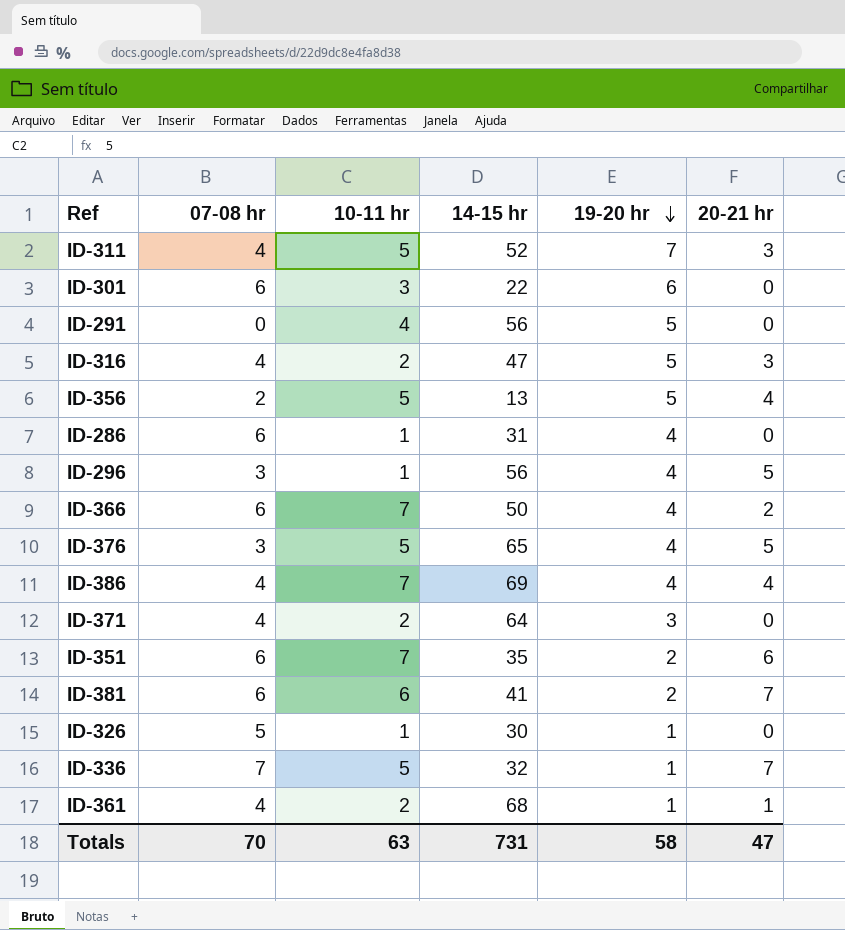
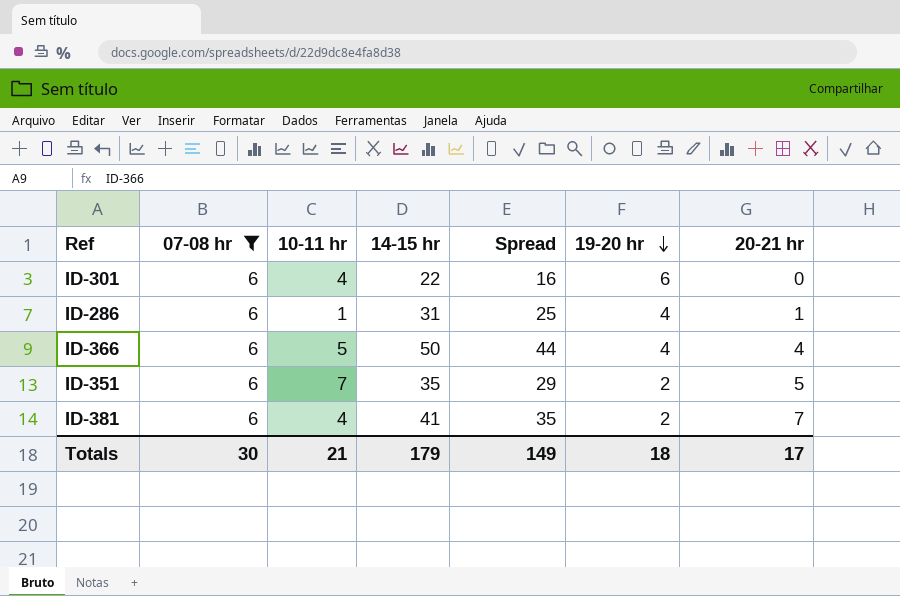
filter: none -> 07-08 hr = 6
column Spread | formula: none -> [14-15 hr] - [07-08 hr]
ID-301 | 10-11 hr: 3 -> 4
ID-286 | 20-21 hr: 0 -> 1
ID-366 | 10-11 hr: 7 -> 5
ID-366 | 20-21 hr: 2 -> 4
ID-351 | 20-21 hr: 6 -> 5
ID-381 | 10-11 hr: 6 -> 4
Totals | 07-08 hr: 70 -> 30
Totals | 10-11 hr: 63 -> 21
Totals | 14-15 hr: 731 -> 179
Totals | 19-20 hr: 58 -> 18
Totals | 20-21 hr: 47 -> 17

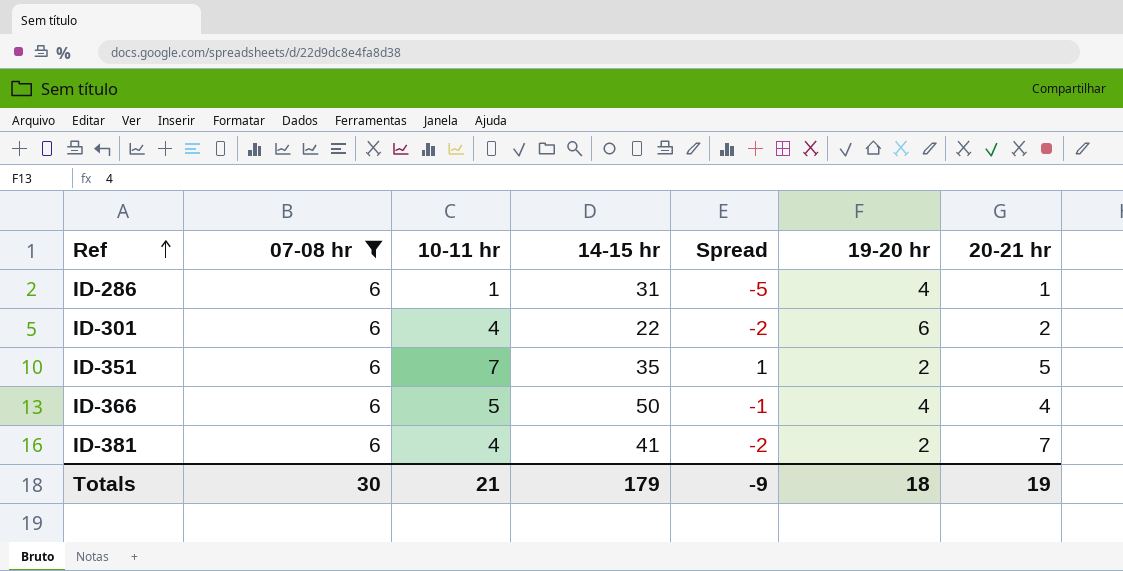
row order: 19-20 hr descending -> Ref ascending
column Spread | formula: [14-15 hr] - [07-08 hr] -> [10-11 hr] - [07-08 hr]
ID-301 | 20-21 hr: 0 -> 2
Totals | Spread: 149 -> -9
Totals | 20-21 hr: 17 -> 19

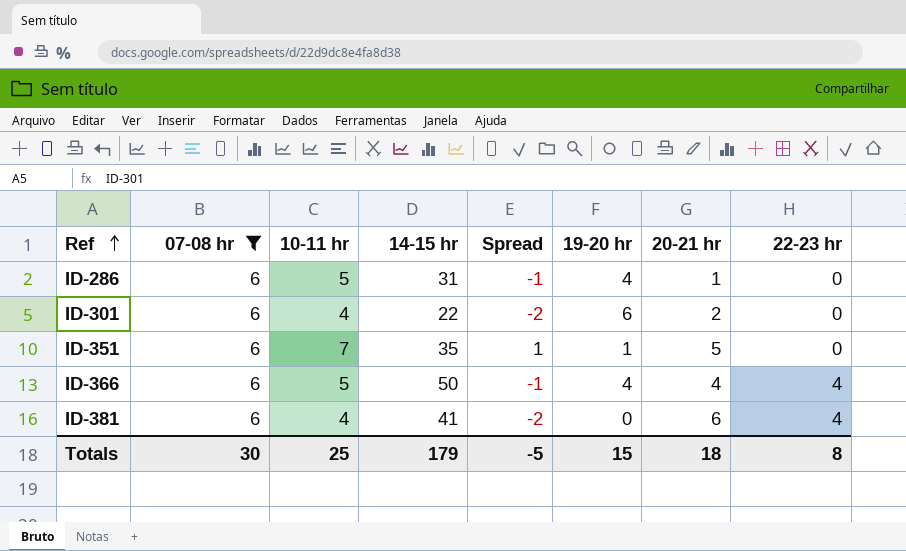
column 22-23 hr | position: none -> 8
ID-286 | 10-11 hr: 1 -> 5
ID-286 | Spread: -5 -> -1
ID-351 | 19-20 hr: 2 -> 1
ID-381 | 19-20 hr: 2 -> 0
ID-381 | 20-21 hr: 7 -> 6
Totals | 10-11 hr: 21 -> 25
Totals | Spread: -9 -> -5
Totals | 19-20 hr: 18 -> 15
Totals | 20-21 hr: 19 -> 18

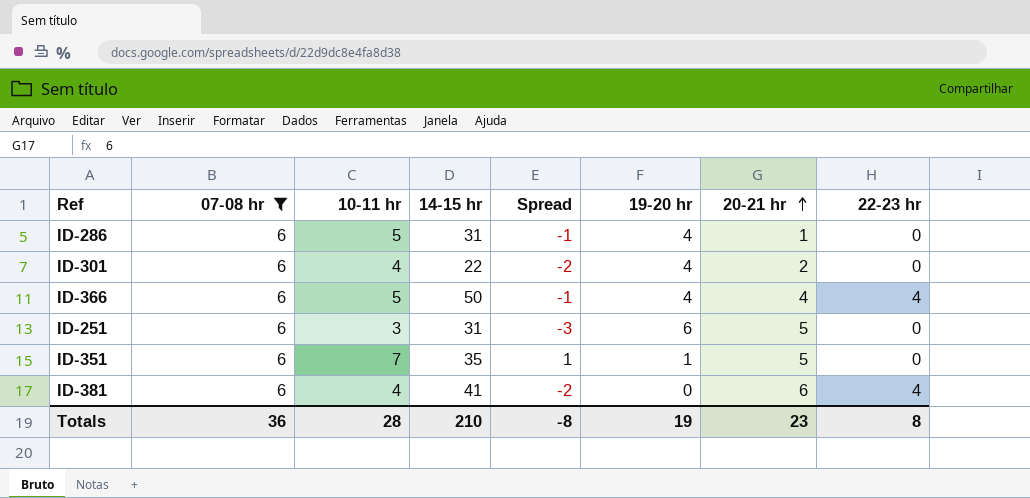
row order: Ref ascending -> 20-21 hr ascending
ID-301 | 19-20 hr: 6 -> 4
row ID-251: none -> 6 | 3 | 31 | -3 | 6 | 5 | 0
Totals | 07-08 hr: 30 -> 36
Totals | 10-11 hr: 25 -> 28
Totals | 14-15 hr: 179 -> 210
Totals | Spread: -5 -> -8
Totals | 19-20 hr: 15 -> 19
Totals | 20-21 hr: 18 -> 23

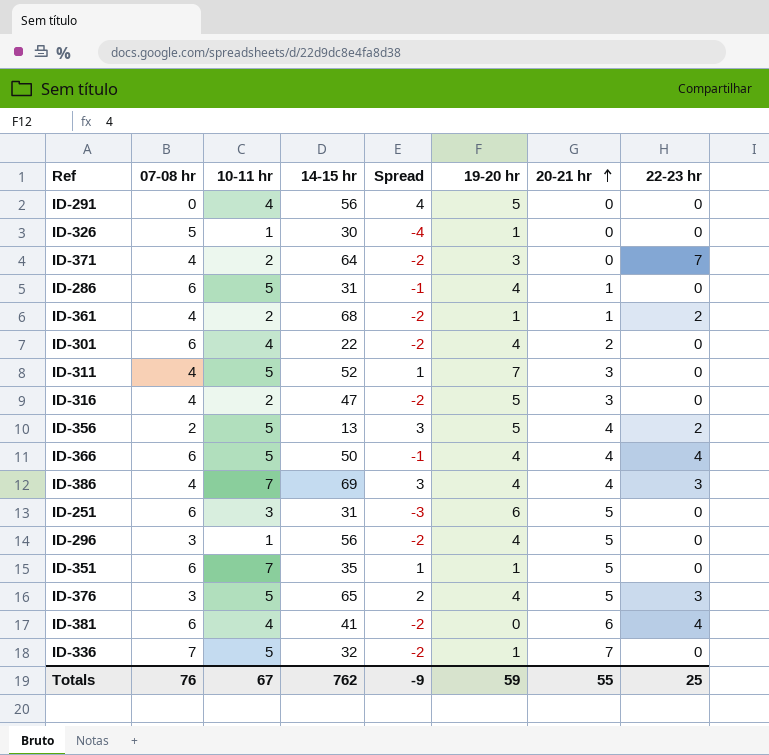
filter: 07-08 hr = 6 -> none
Totals | 07-08 hr: 36 -> 76
Totals | 10-11 hr: 28 -> 67
Totals | 14-15 hr: 210 -> 762
Totals | Spread: -8 -> -9
Totals | 19-20 hr: 19 -> 59
Totals | 20-21 hr: 23 -> 55
Totals | 22-23 hr: 8 -> 25

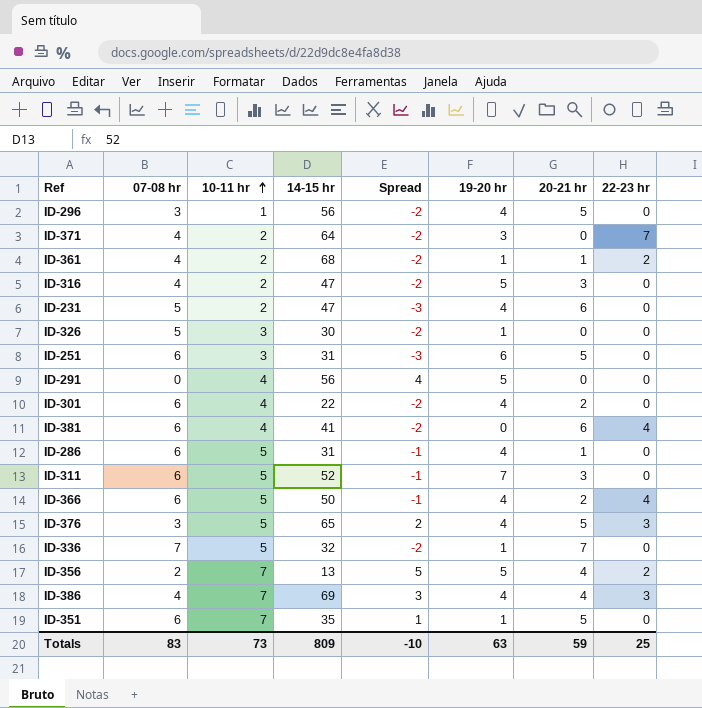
row order: 20-21 hr ascending -> 10-11 hr ascending
row ID-231: none -> 5 | 2 | 47 | -3 | 4 | 6 | 0
ID-326 | 10-11 hr: 1 -> 3
ID-326 | Spread: -4 -> -2
ID-311 | 07-08 hr: 4 -> 6
ID-311 | Spread: 1 -> -1
ID-366 | 20-21 hr: 4 -> 2
ID-356 | 10-11 hr: 5 -> 7
ID-356 | Spread: 3 -> 5
Totals | 07-08 hr: 76 -> 83
Totals | 10-11 hr: 67 -> 73
Totals | 14-15 hr: 762 -> 809
Totals | Spread: -9 -> -10
Totals | 19-20 hr: 59 -> 63
Totals | 20-21 hr: 55 -> 59

